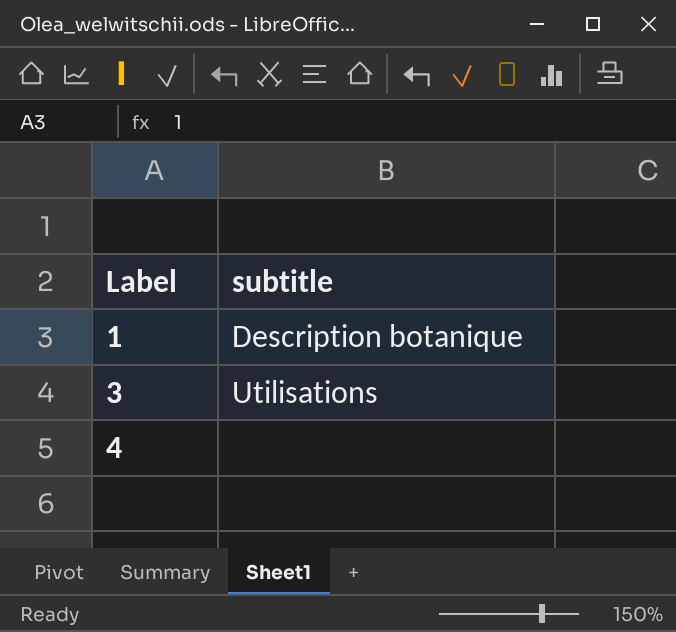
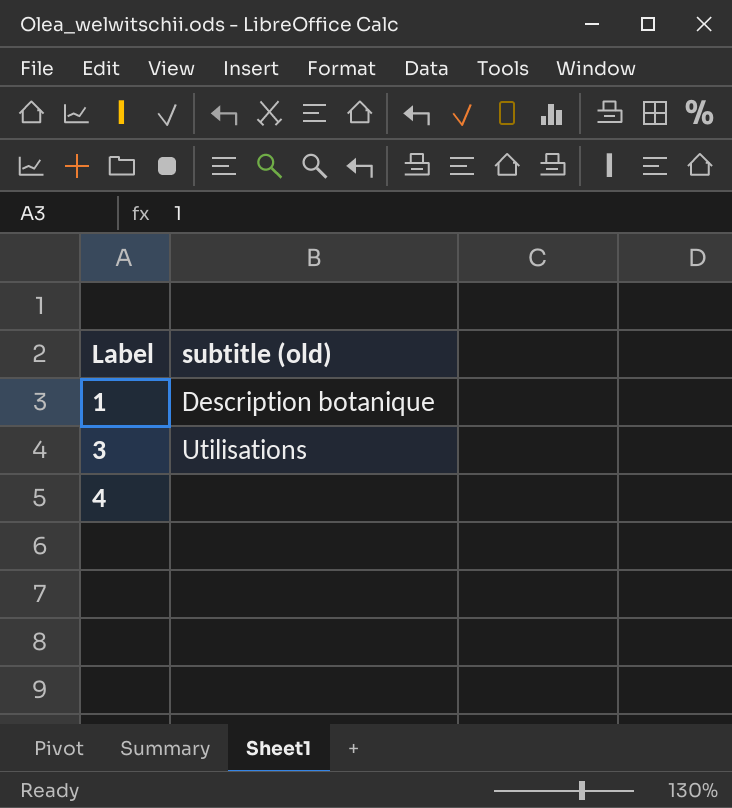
column name: subtitle -> subtitle (old)

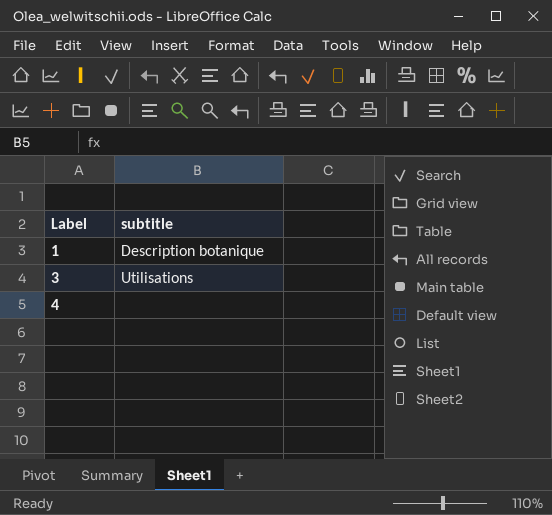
column name: subtitle (old) -> subtitle

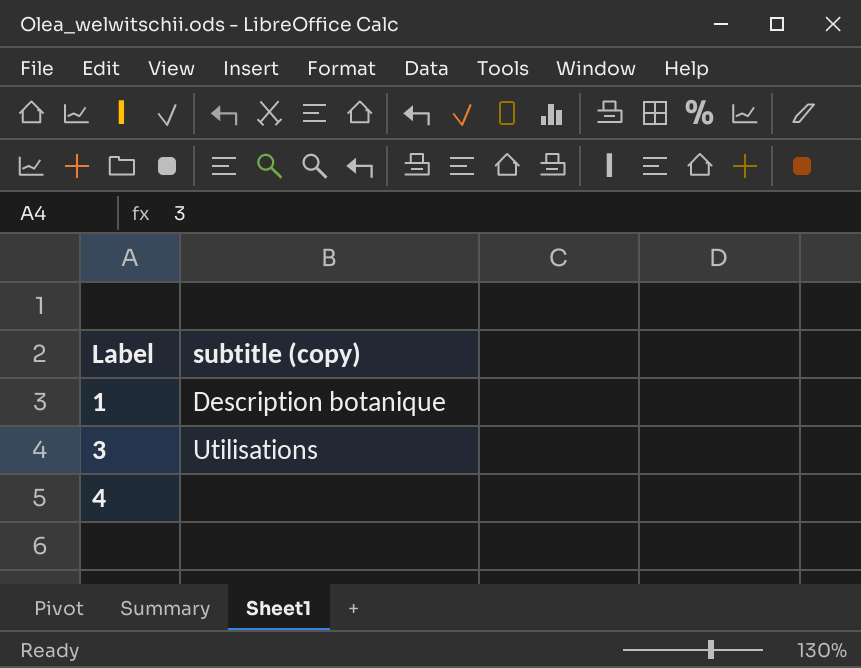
column name: subtitle -> subtitle (copy)

